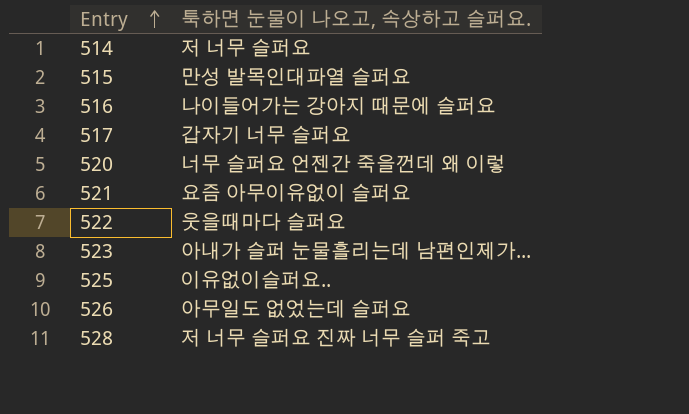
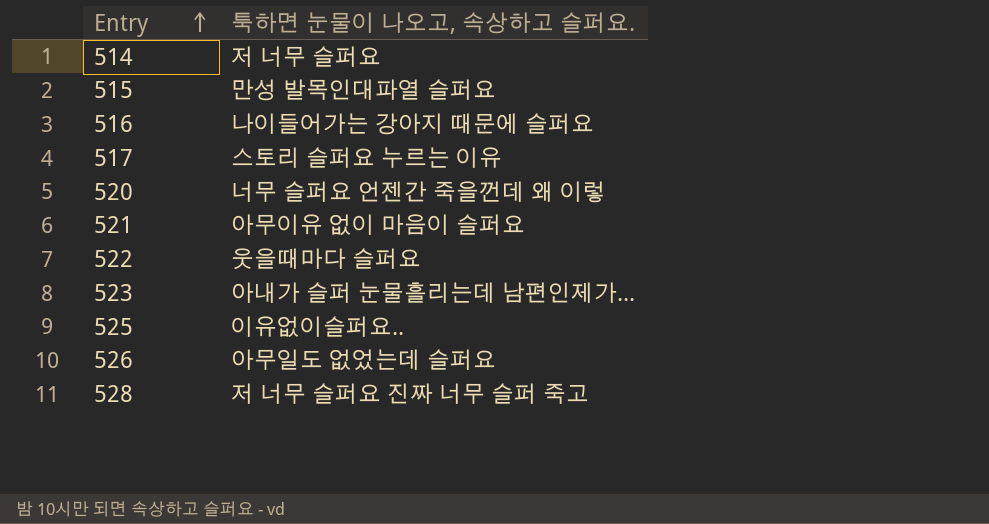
517 | 툭하면 눈물이 나오고, 속상하고 슬퍼요.: 갑자기 너무 슬퍼요 -> 스토리 슬퍼요 누르는 이유
521 | 툭하면 눈물이 나오고, 속상하고 슬퍼요.: 요즘 아무이유없이 슬퍼요 -> 아무이유 없이 마음이 슬퍼요

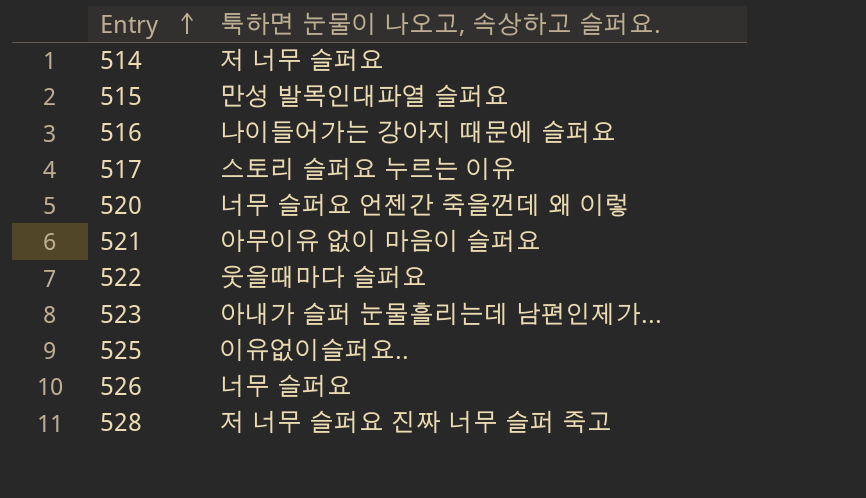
526 | 툭하면 눈물이 나오고, 속상하고 슬퍼요.: 아무일도 없었는데 슬퍼요 -> 너무 슬퍼요

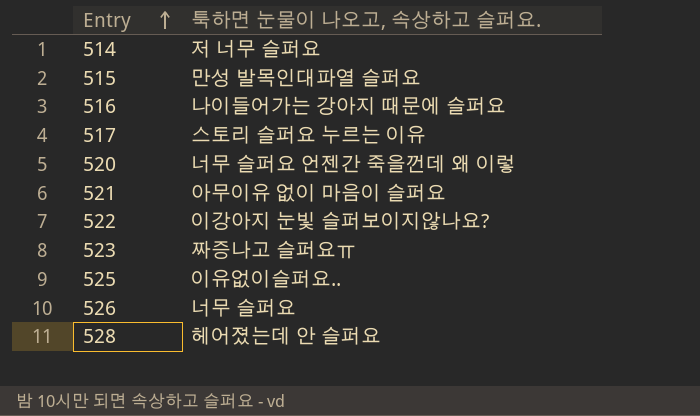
522 | 툭하면 눈물이 나오고, 속상하고 슬퍼요.: 웃을때마다 슬퍼요 -> 이강아지 눈빛 슬퍼보이지않나요?
523 | 툭하면 눈물이 나오고, 속상하고 슬퍼요.: 아내가 슬퍼 눈물흘리는데 남편인제가... -> 짜증나고 슬퍼요ㅠ
528 | 툭하면 눈물이 나오고, 속상하고 슬퍼요.: 저 너무 슬퍼요 진짜 너무 슬퍼 죽고 -> 헤어졌는데 안 슬퍼요

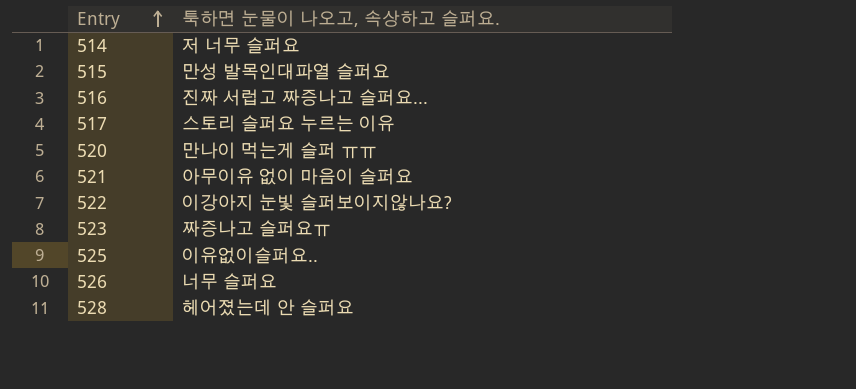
516 | 툭하면 눈물이 나오고, 속상하고 슬퍼요.: 나이들어가는 강아지 때문에 슬퍼요 -> 진짜 서럽고 짜증나고 슬퍼요...
520 | 툭하면 눈물이 나오고, 속상하고 슬퍼요.: 너무 슬퍼요 언젠간 죽을껀데 왜 이렇 -> 만나이 먹는게 슬퍼 ㅠㅠ

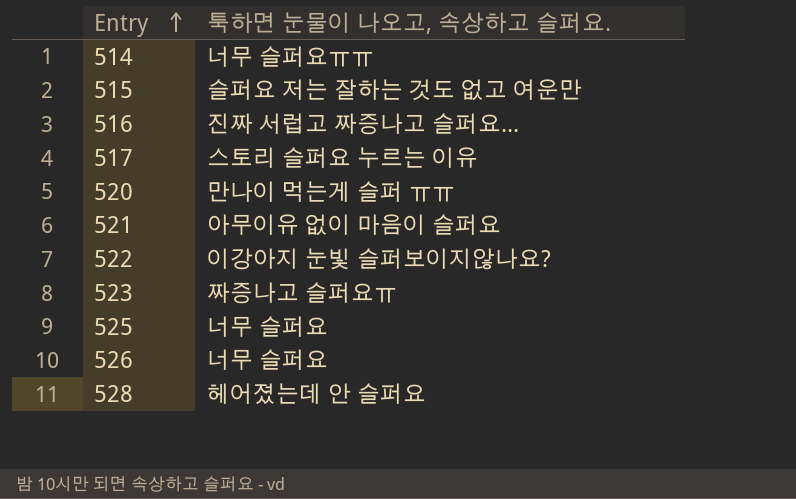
514 | 툭하면 눈물이 나오고, 속상하고 슬퍼요.: 저 너무 슬퍼요 -> 너무 슬퍼요ㅠㅠ
515 | 툭하면 눈물이 나오고, 속상하고 슬퍼요.: 만성 발목인대파열 슬퍼요 -> 슬퍼요 저는 잘하는 것도 없고 여운만
525 | 툭하면 눈물이 나오고, 속상하고 슬퍼요.: 이유없이슬퍼요.. -> 너무 슬퍼요

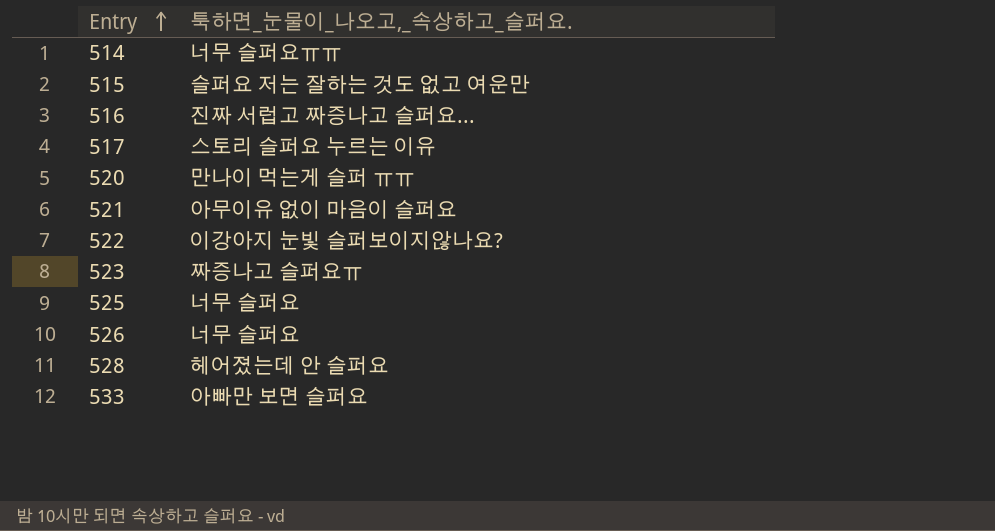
column name: 툭하면 눈물이 나오고, 속상하고 슬퍼요. -> 툭하면_눈물이_나오고,_속상하고_슬퍼요.
row 533: none -> 아빠만 보면 슬퍼요

